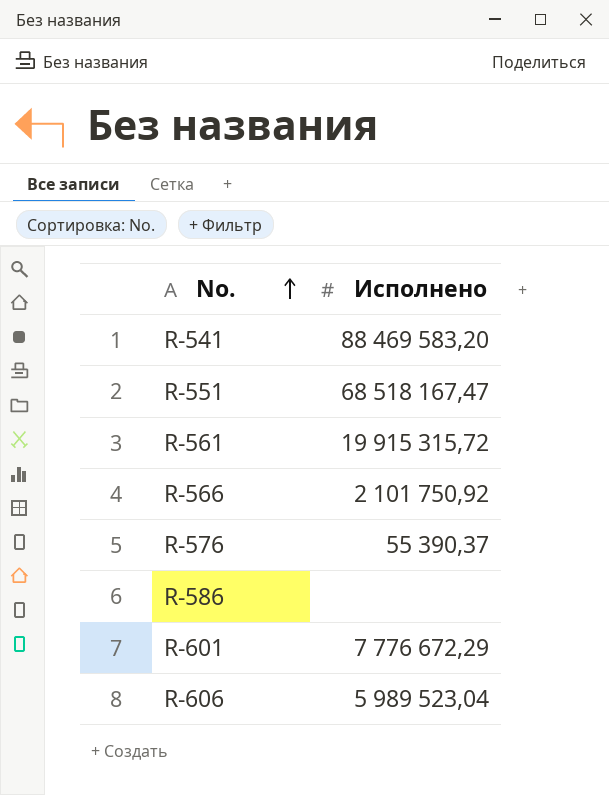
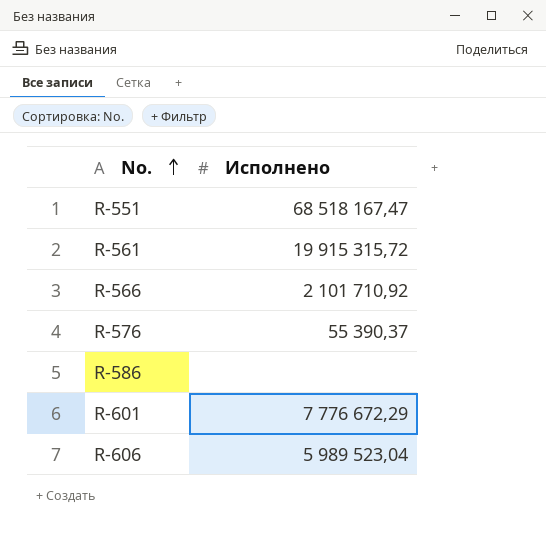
row R-541: 88 469 583,20 -> none
R-566 | Исполнено: 2 101 750,92 -> 2 101 710,92

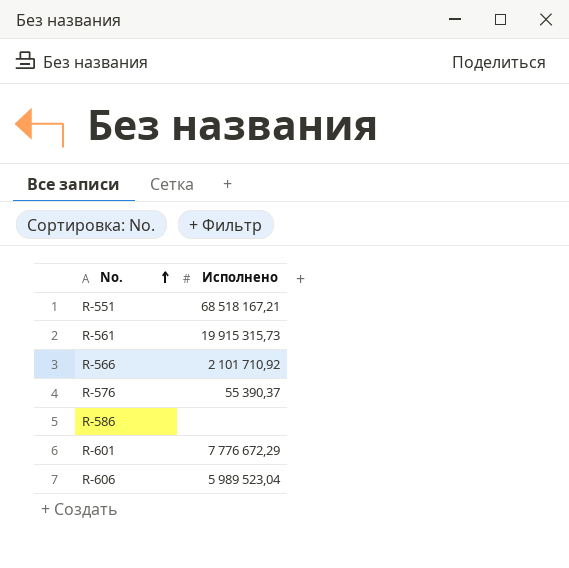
R-551 | Исполнено: 68 518 167,47 -> 68 518 167,21
R-561 | Исполнено: 19 915 315,72 -> 19 915 315,73

